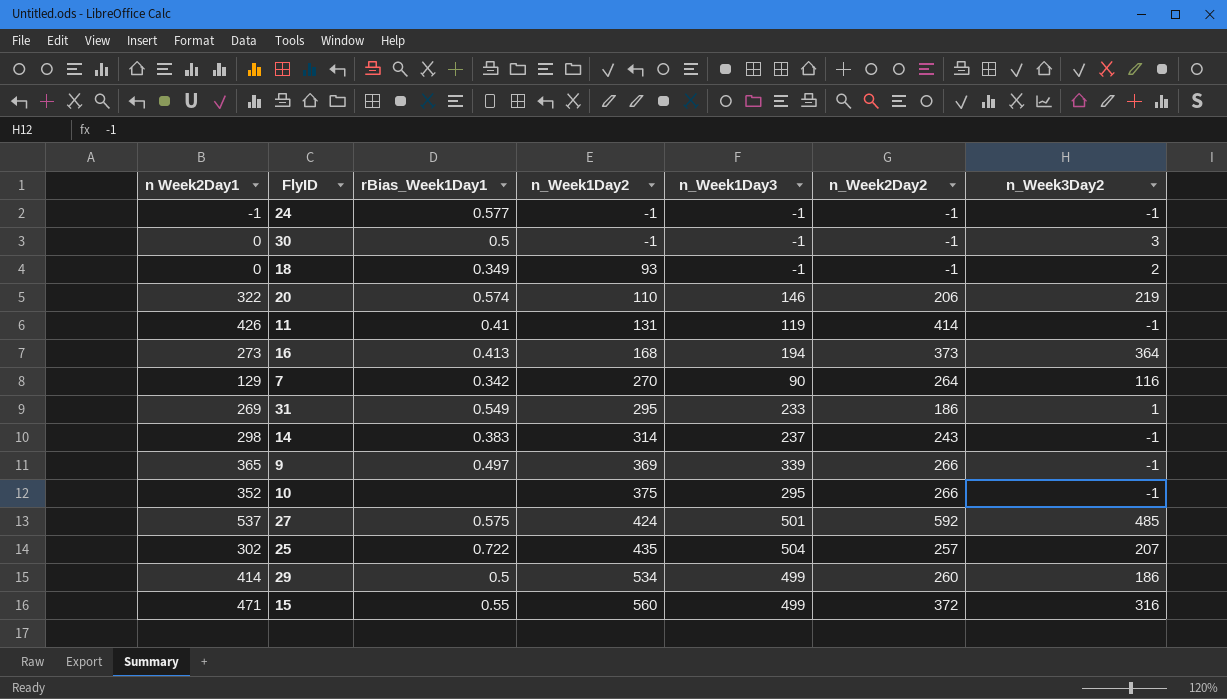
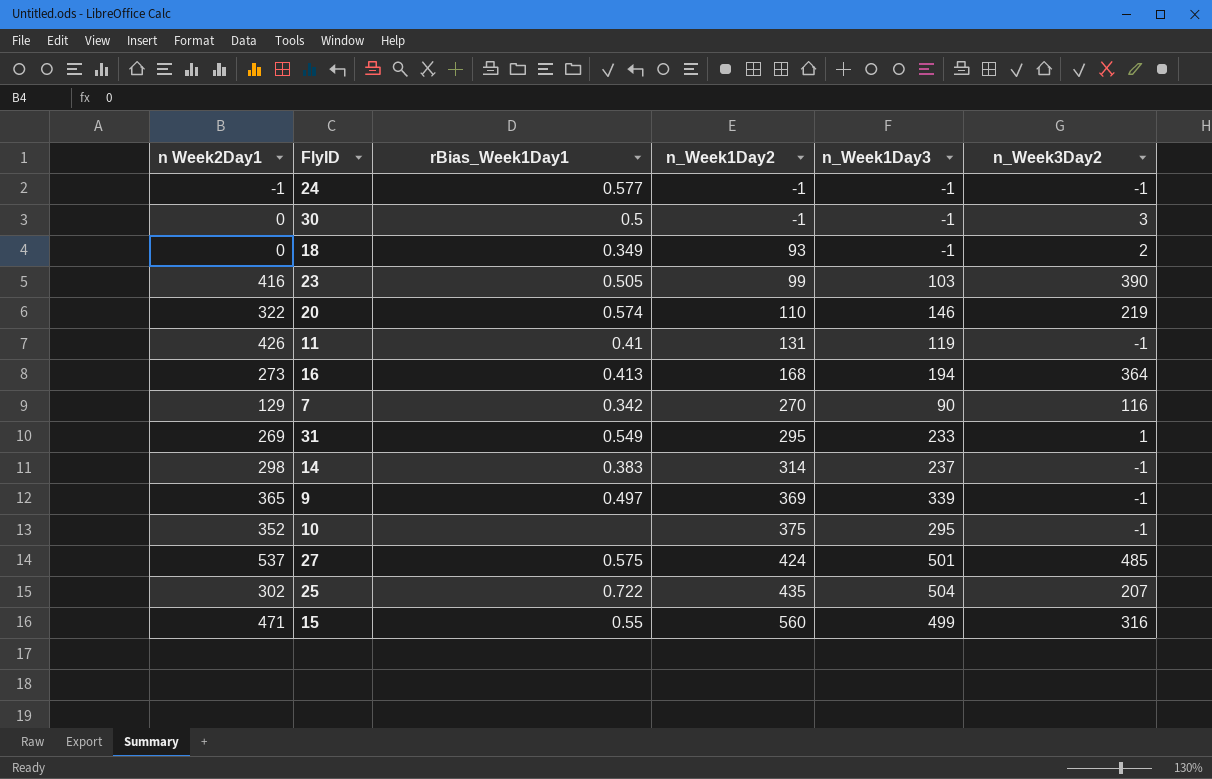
column n_Week2Day2 | position: 6 -> none
row 29: 414 | 0.5 | 534 | 499 | 260 | 186 -> none
row 23: none -> 416 | 0.505 | 99 | 103 | 390

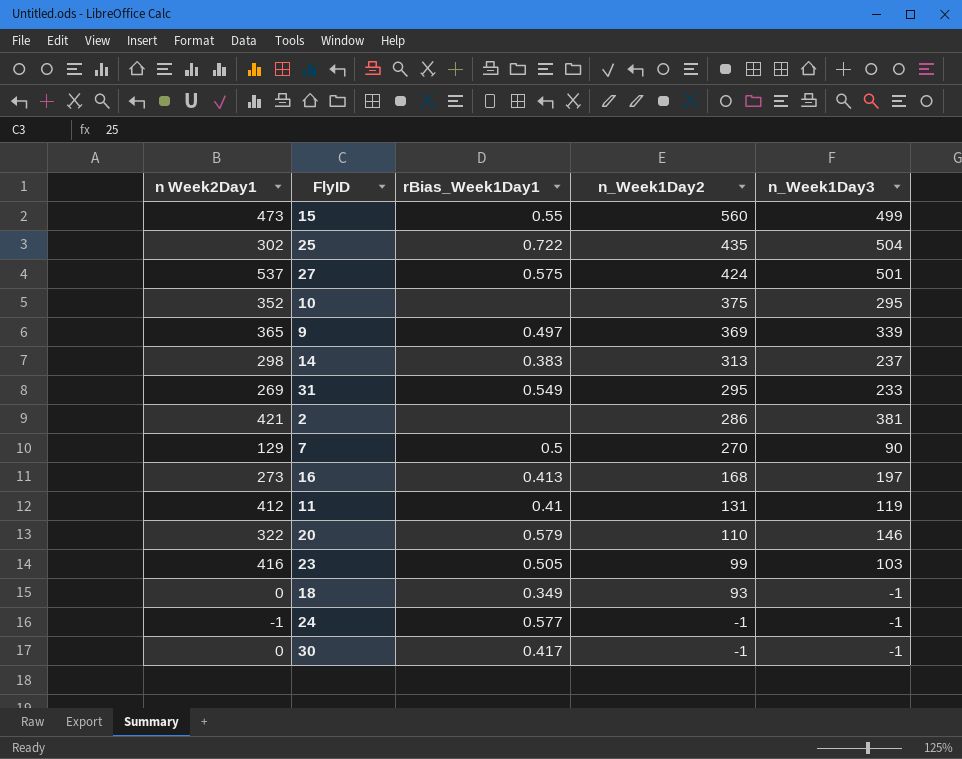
row order: n_Week1Day2 ascending -> n_Week1Day2 descending
column n_Week3Day2 | position: 6 -> none
15 | n Week2Day1: 471 -> 473
14 | n_Week1Day2: 314 -> 313
row 2: none -> 421 | none | 286 | 381
7 | rBias_Week1Day1: 0.342 -> 0.5
16 | n_Week1Day3: 194 -> 197
11 | n Week2Day1: 426 -> 412
20 | rBias_Week1Day1: 0.574 -> 0.579
30 | rBias_Week1Day1: 0.5 -> 0.417

